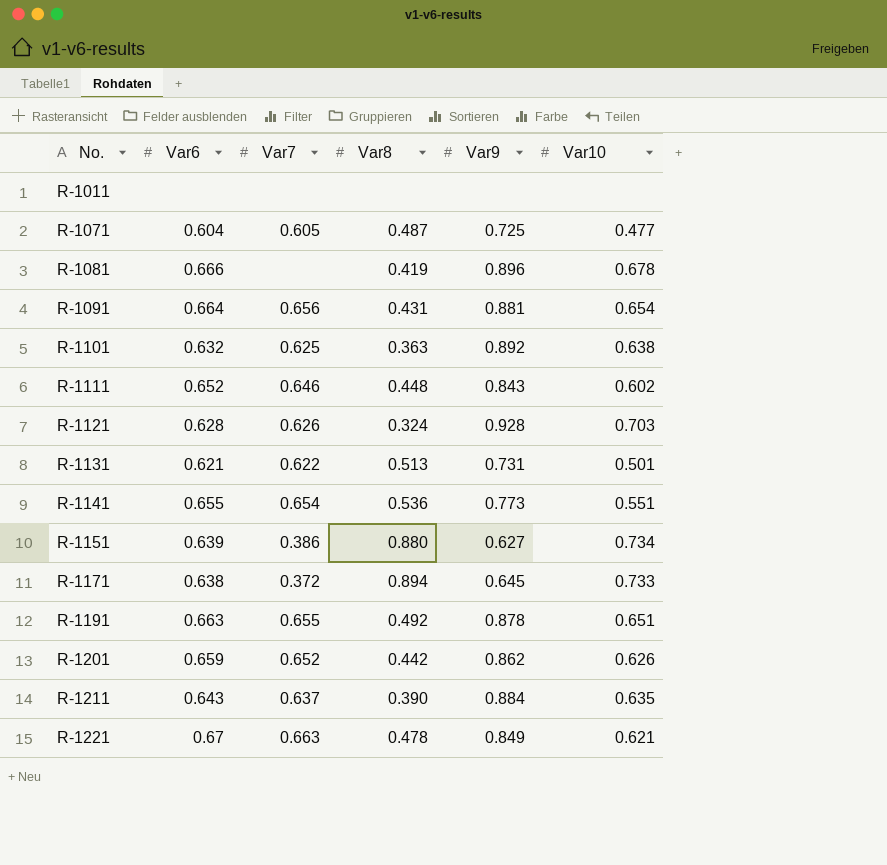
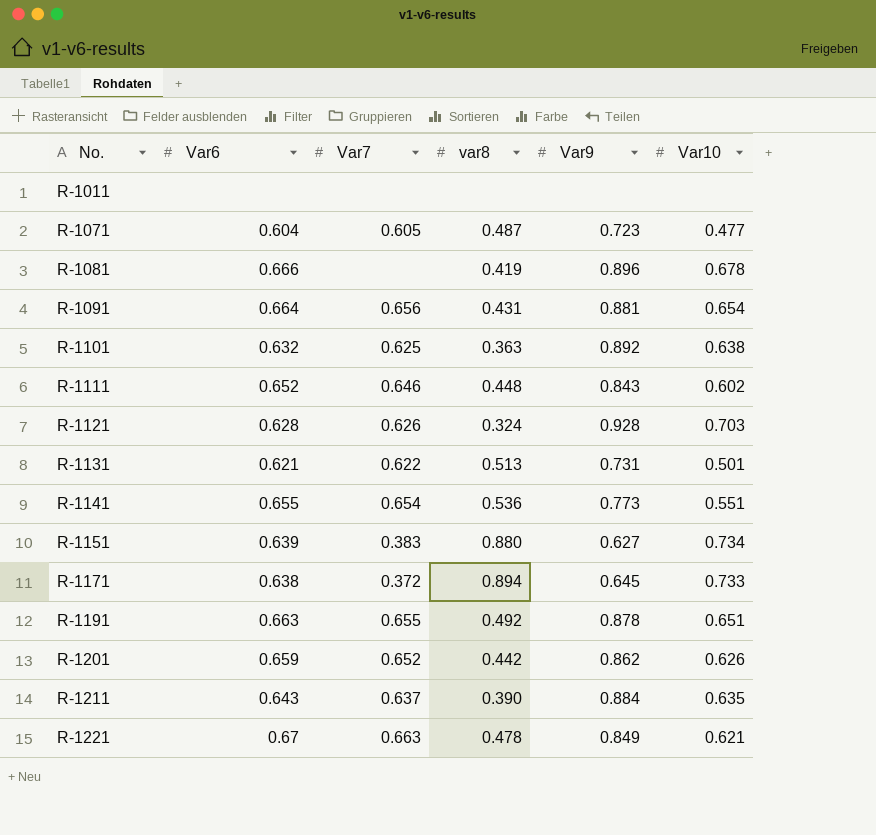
column name: Var8 -> var8
R-1071 | Var9: 0.725 -> 0.723
R-1151 | Var7: 0.386 -> 0.383

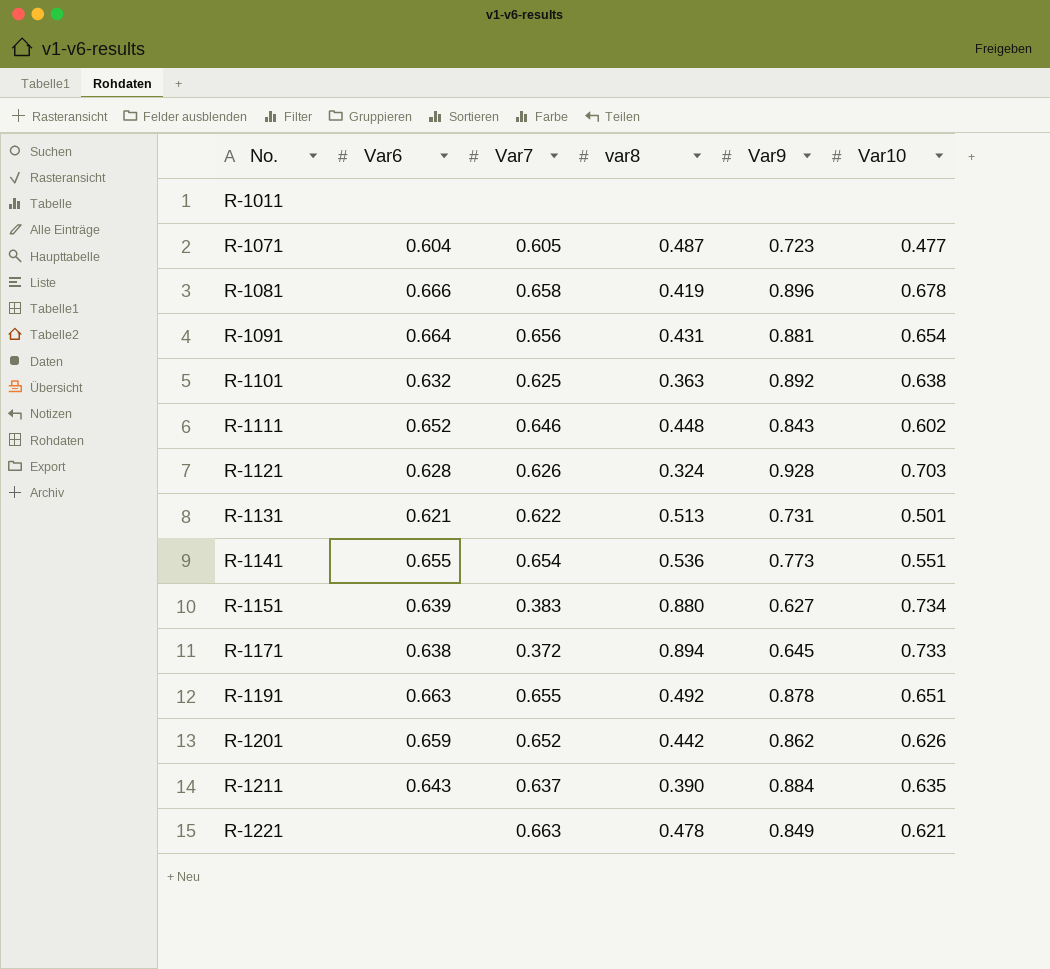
R-1081 | Var7: none -> 0.658
R-1221 | Var6: 0.67 -> none

